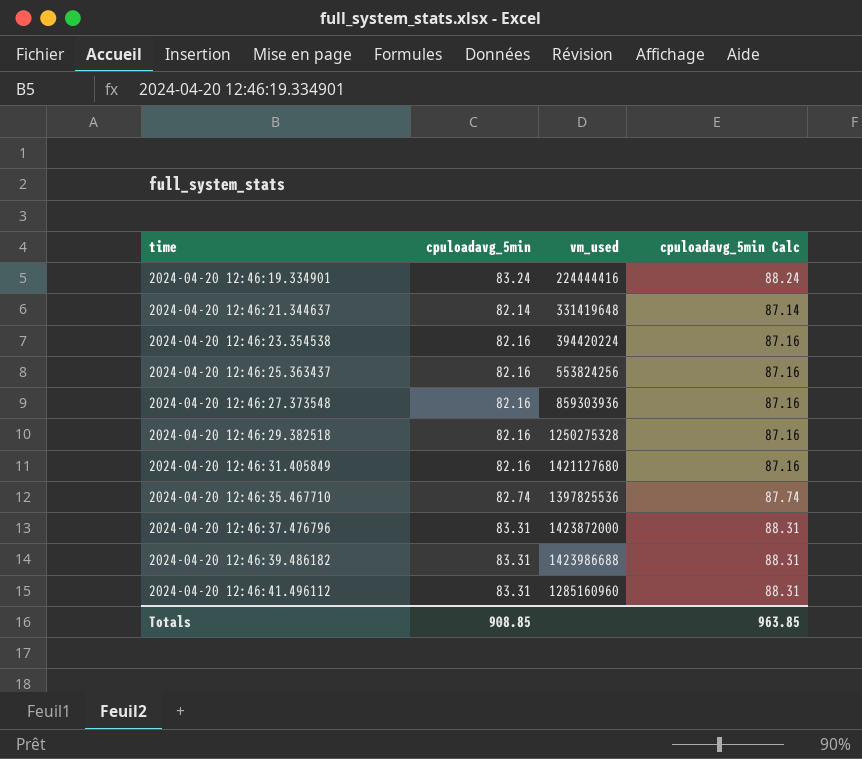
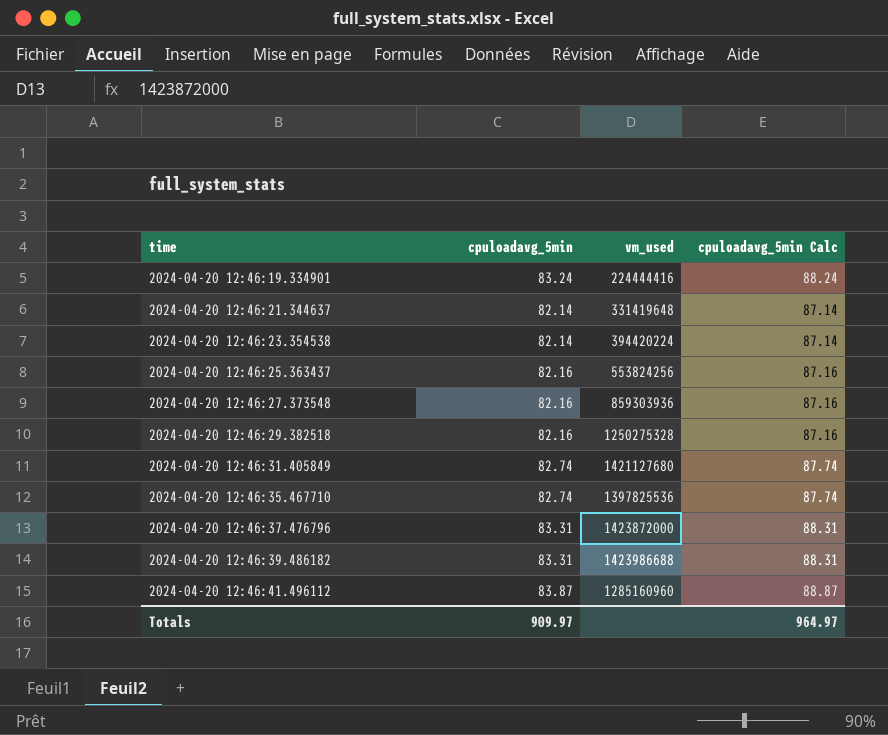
2024-04-20 12:46:23.354538 | cpuloadavg_5min: 82.16 -> 82.14
2024-04-20 12:46:23.354538 | cpuloadavg_5min Calc: 87.16 -> 87.14
2024-04-20 12:46:31.405849 | cpuloadavg_5min: 82.16 -> 82.74
2024-04-20 12:46:31.405849 | cpuloadavg_5min Calc: 87.16 -> 87.74
2024-04-20 12:46:41.496112 | cpuloadavg_5min: 83.31 -> 83.87
2024-04-20 12:46:41.496112 | cpuloadavg_5min Calc: 88.31 -> 88.87
Totals | cpuloadavg_5min: 908.85 -> 909.97
Totals | cpuloadavg_5min Calc: 963.85 -> 964.97

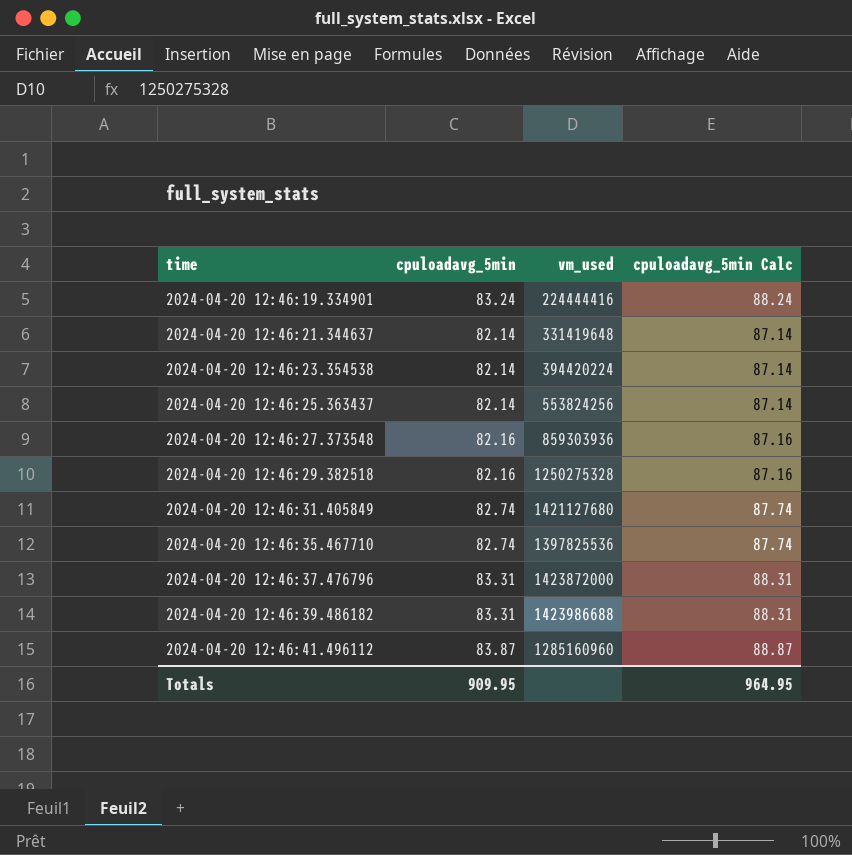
2024-04-20 12:46:25.363437 | cpuloadavg_5min: 82.16 -> 82.14
2024-04-20 12:46:25.363437 | cpuloadavg_5min Calc: 87.16 -> 87.14
Totals | cpuloadavg_5min: 909.97 -> 909.95
Totals | cpuloadavg_5min Calc: 964.97 -> 964.95

